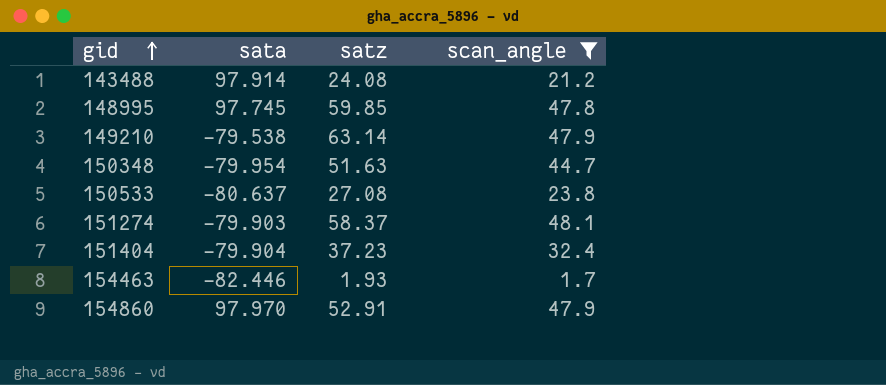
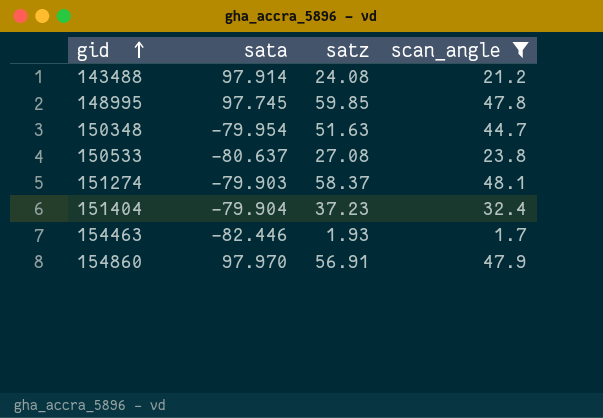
row 149210: -79.538 | 63.14 | 47.9 -> none
154860 | satz: 52.91 -> 56.91

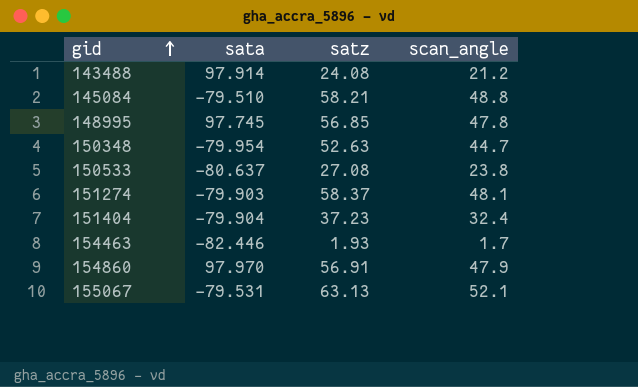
filter: scan_angle <= 48.1 -> none
148995 | satz: 59.85 -> 56.85
150348 | satz: 51.63 -> 52.63

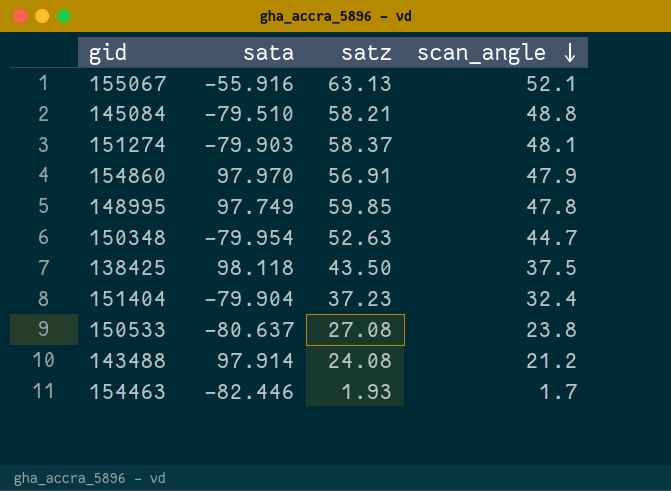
row order: gid ascending -> scan_angle descending
155067 | sata: -79.531 -> -55.916
148995 | sata: 97.745 -> 97.749
148995 | satz: 56.85 -> 59.85
row 138425: none -> 98.118 | 43.50 | 37.5

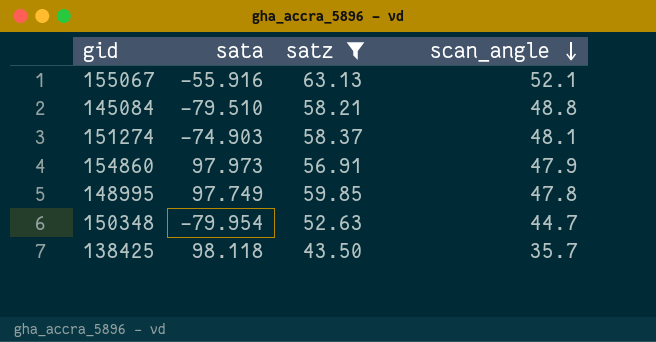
filter: none -> satz >= 43.50
151274 | sata: -79.903 -> -74.903
154860 | sata: 97.970 -> 97.973
138425 | scan_angle: 37.5 -> 35.7

